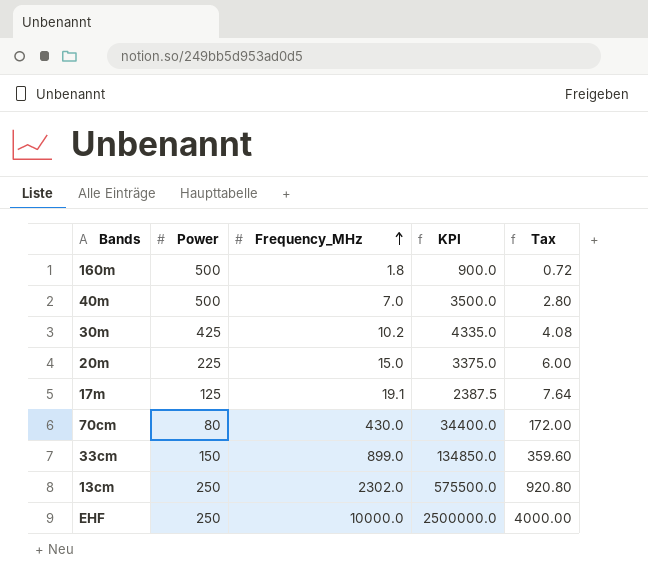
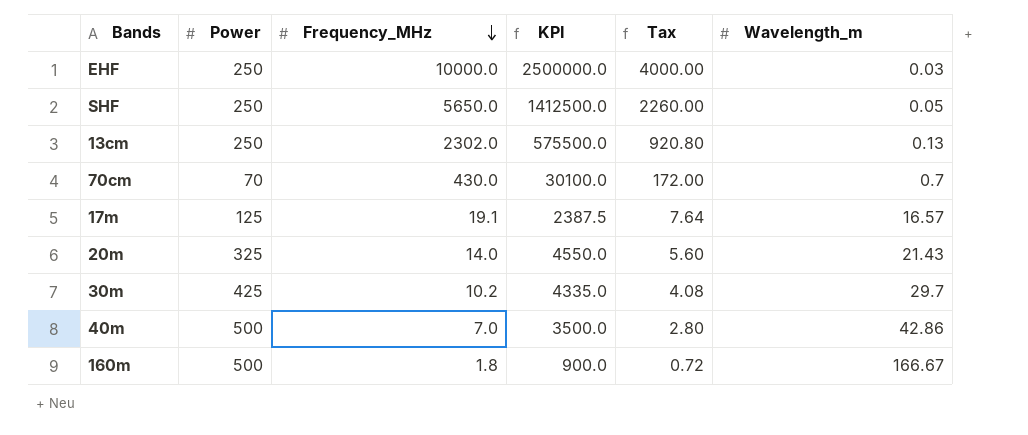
row order: Frequency_MHz ascending -> Frequency_MHz descending
column Wavelength_m | position: none -> 6
row 33cm: 150 | 899.0 | 134850.0 | 359.60 -> none
row SHF: none -> 250 | 5650.0 | 1412500.0 | 2260.00 | 0.05
70cm | Power: 80 -> 70
70cm | KPI: 34400.0 -> 30100.0
20m | Power: 225 -> 325
20m | Frequency_MHz: 15.0 -> 14.0
20m | KPI: 3375.0 -> 4550.0
20m | Tax: 6.00 -> 5.60

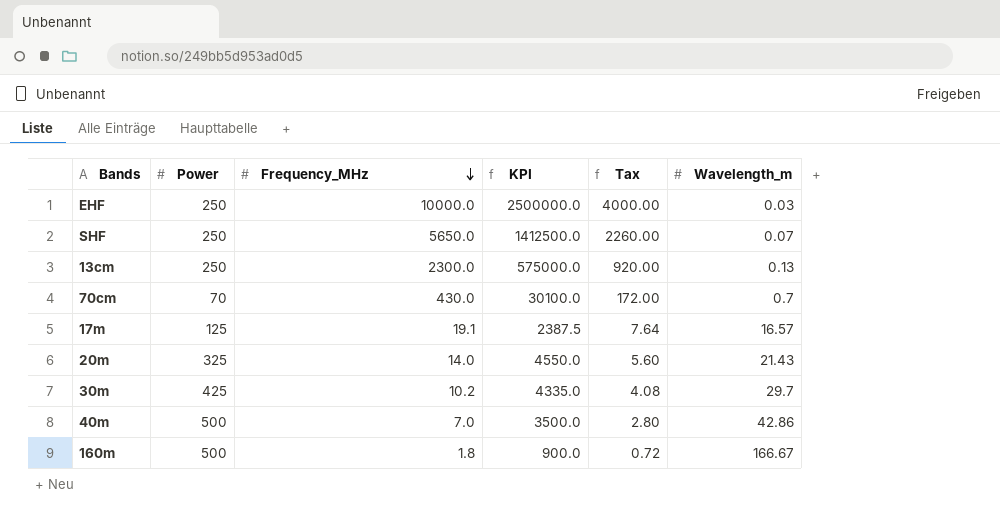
SHF | Wavelength_m: 0.05 -> 0.07
13cm | Frequency_MHz: 2302.0 -> 2300.0
13cm | KPI: 575500.0 -> 575000.0
13cm | Tax: 920.80 -> 920.00

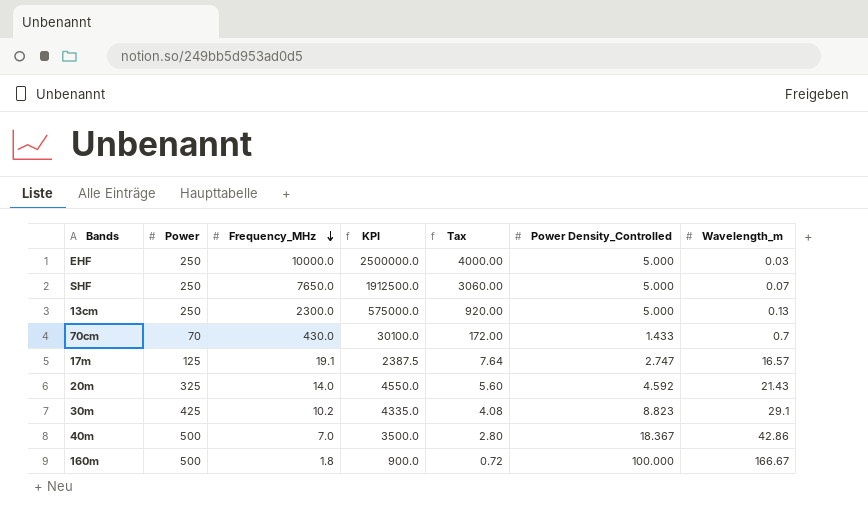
column Power Density_Controlled | position: none -> 6
SHF | Frequency_MHz: 5650.0 -> 7650.0
SHF | KPI: 1412500.0 -> 1912500.0
SHF | Tax: 2260.00 -> 3060.00
30m | Wavelength_m: 29.7 -> 29.1

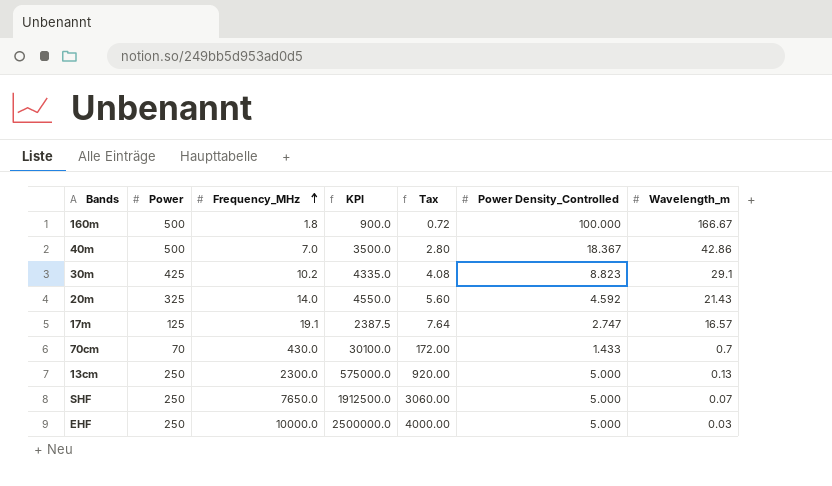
row order: Frequency_MHz descending -> Frequency_MHz ascending

